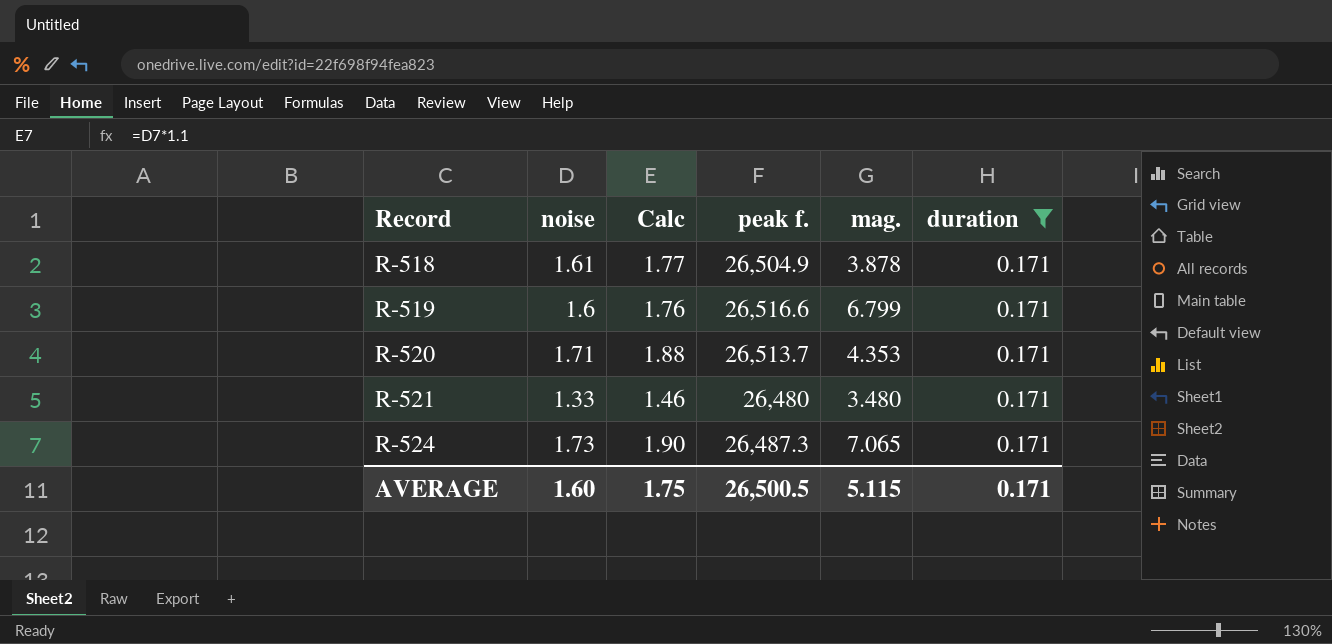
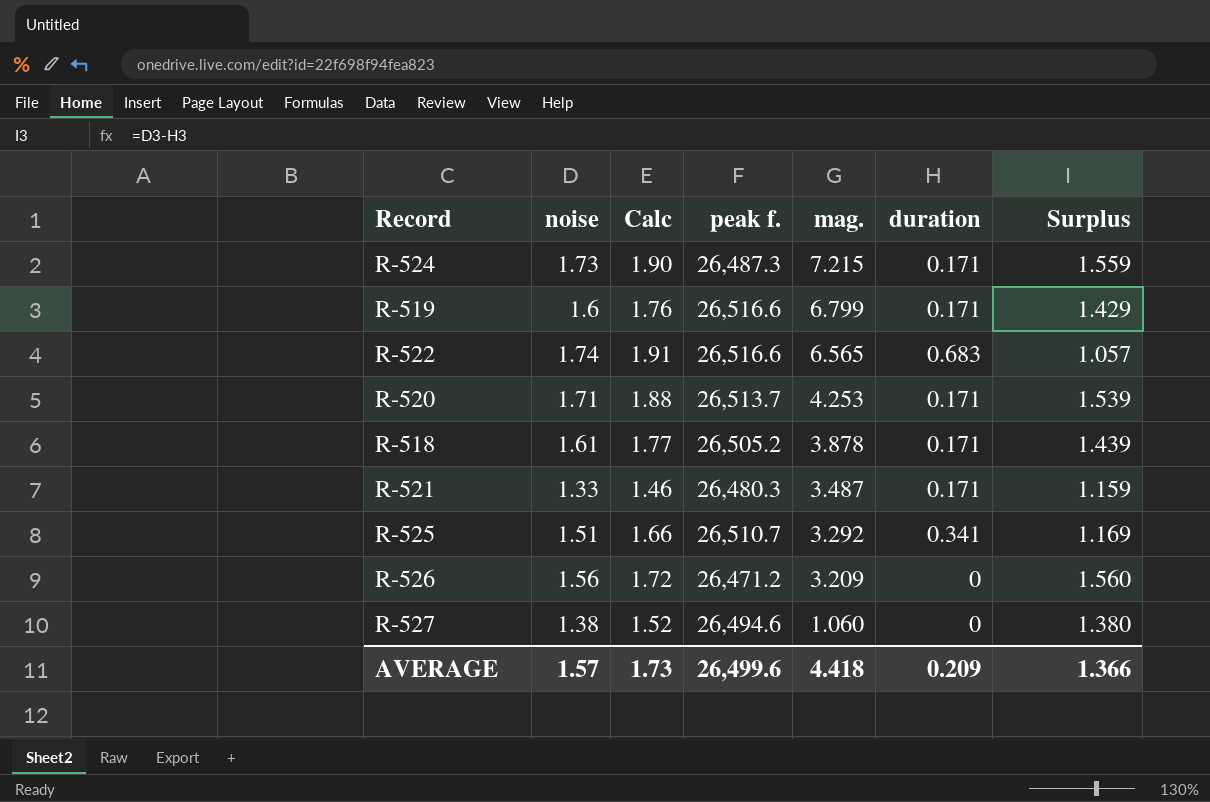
filter: duration = 0.171 -> none
row order: Record ascending -> mag. descending
column Surplus | formula: none -> [noise] - [duration]
R-524 | mag.: 7.065 -> 7.215
R-520 | mag.: 4.353 -> 4.253
R-518 | peak f.: 26,504.9 -> 26,505.2
R-521 | peak f.: 26,480 -> 26,480.3
R-521 | mag.: 3.480 -> 3.487
AVERAGE | noise: 1.60 -> 1.57
AVERAGE | Calc: 1.75 -> 1.73
AVERAGE | peak f.: 26,500.5 -> 26,499.6
AVERAGE | mag.: 5.115 -> 4.418
AVERAGE | duration: 0.171 -> 0.209

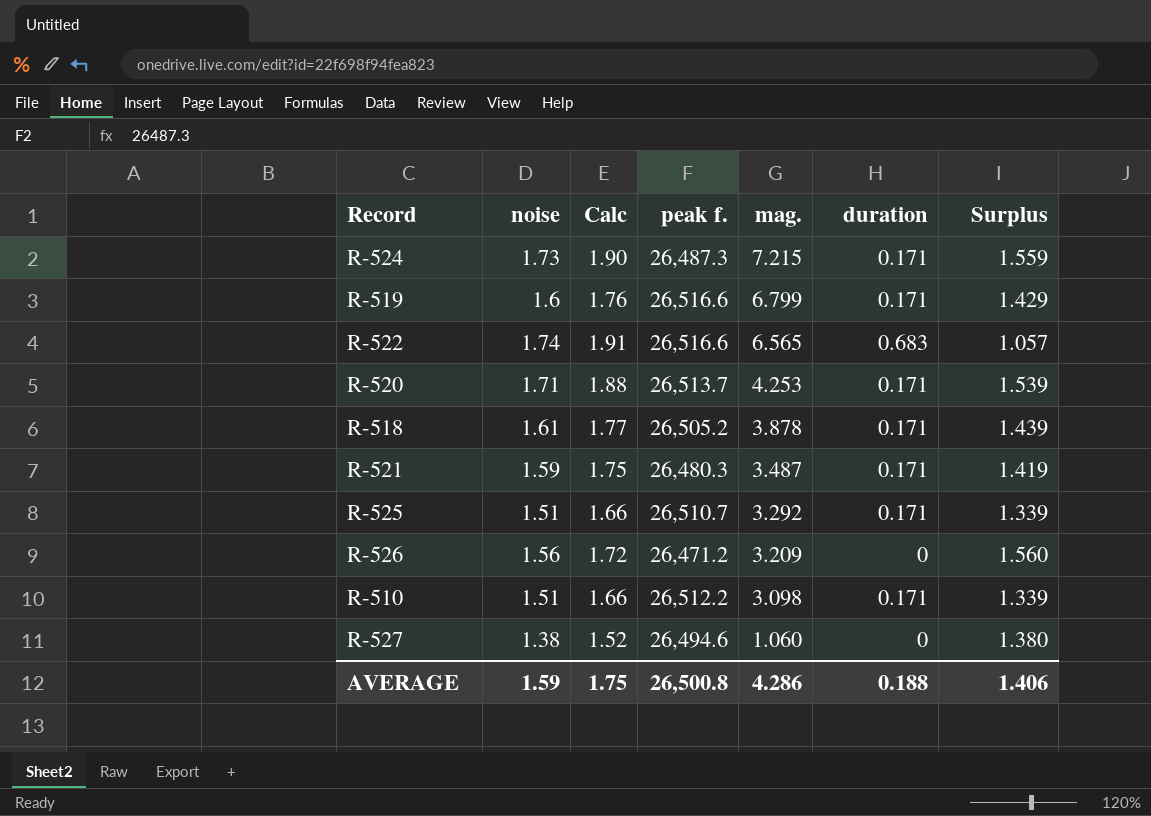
R-521 | noise: 1.33 -> 1.59
R-521 | Calc: 1.46 -> 1.75
R-521 | Surplus: 1.159 -> 1.419
R-525 | duration: 0.341 -> 0.171
R-525 | Surplus: 1.169 -> 1.339
row R-510: none -> 1.51 | 1.66 | 26,512.2 | 3.098 | 0.171 | 1.339
AVERAGE | noise: 1.57 -> 1.59
AVERAGE | Calc: 1.73 -> 1.75
AVERAGE | peak f.: 26,499.6 -> 26,500.8
AVERAGE | mag.: 4.418 -> 4.286
AVERAGE | duration: 0.209 -> 0.188
AVERAGE | Surplus: 1.366 -> 1.406

